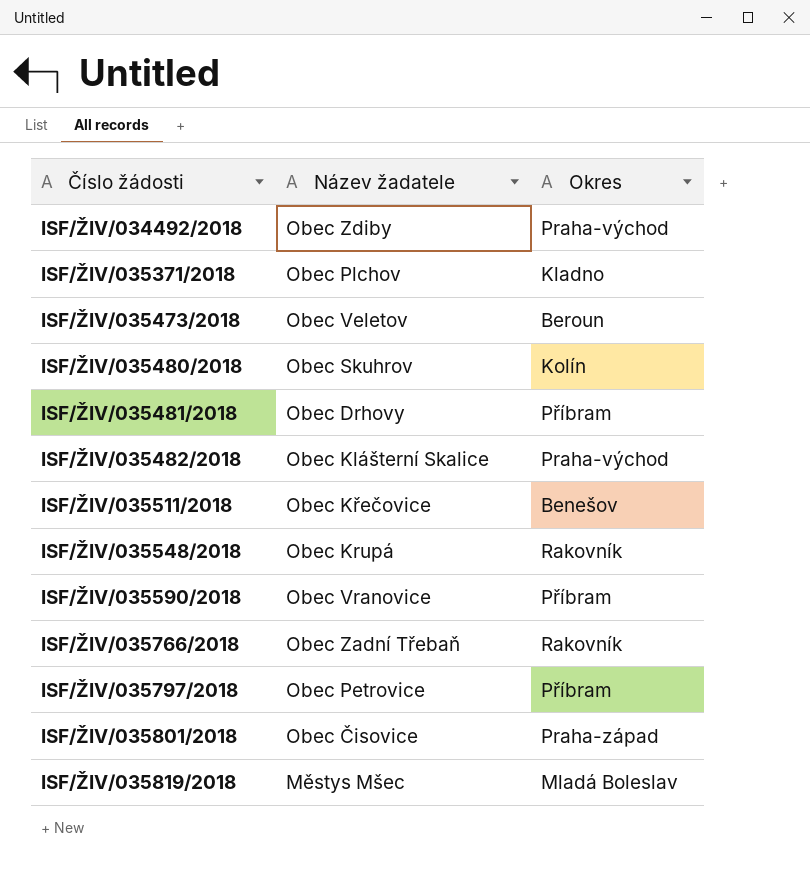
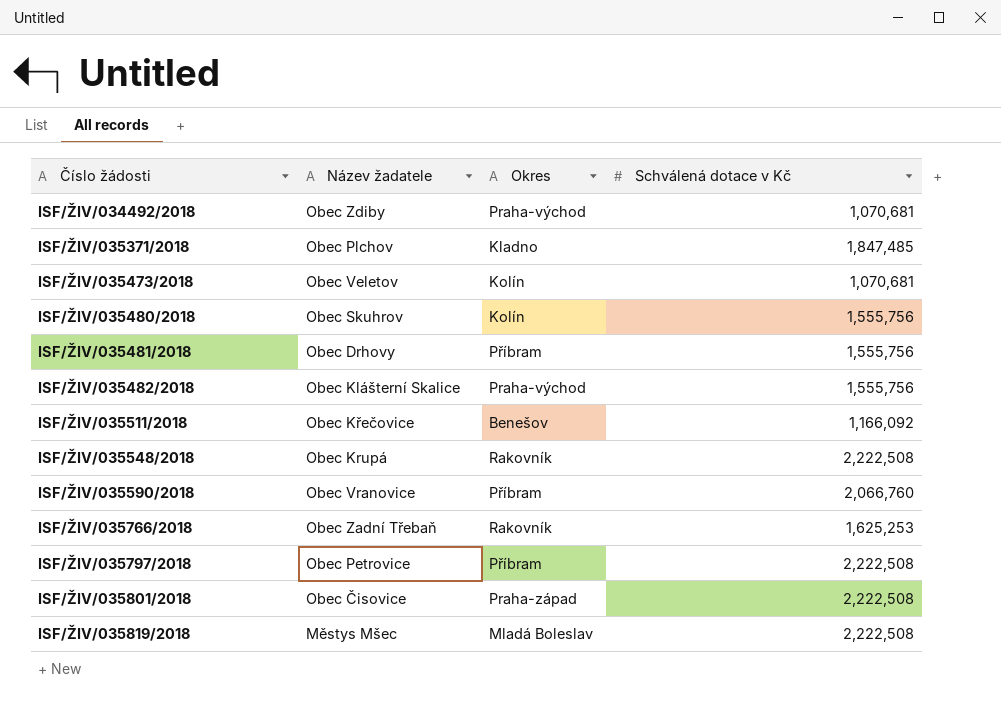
column Schválená dotace v Kč | position: none -> 4
ISF/ŽIV/035473/2018 | Okres: Beroun -> Kolín

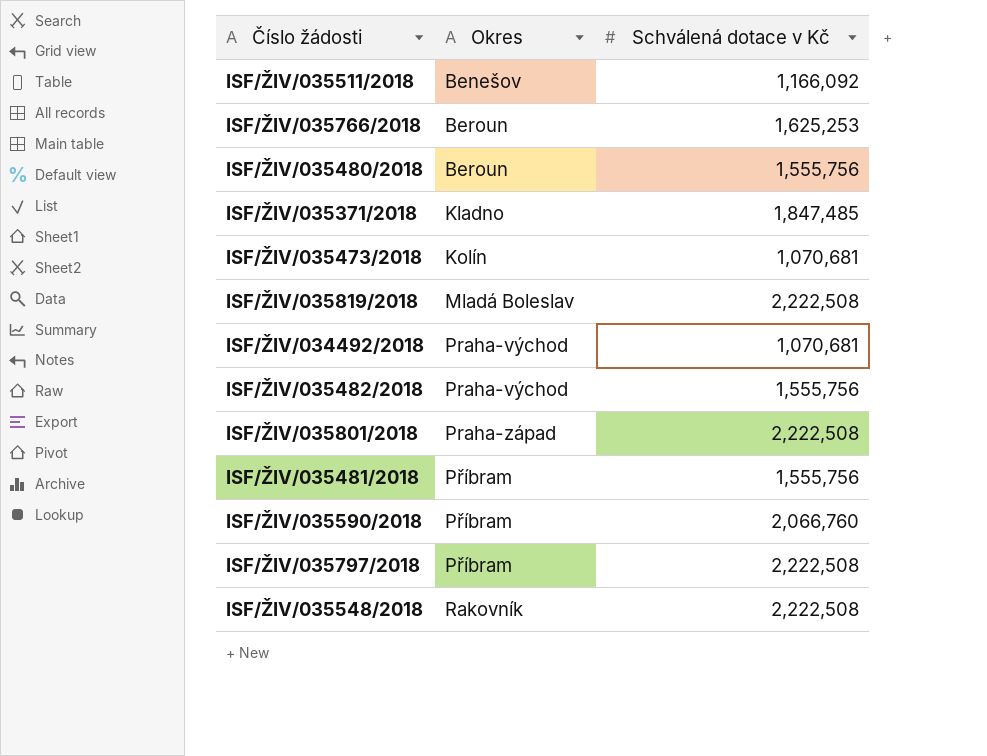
row order: Číslo žádosti ascending -> Okres ascending
column Název žadatele | position: 2 -> none
ISF/ŽIV/035766/2018 | Okres: Rakovník -> Beroun
ISF/ŽIV/035480/2018 | Okres: Kolín -> Beroun

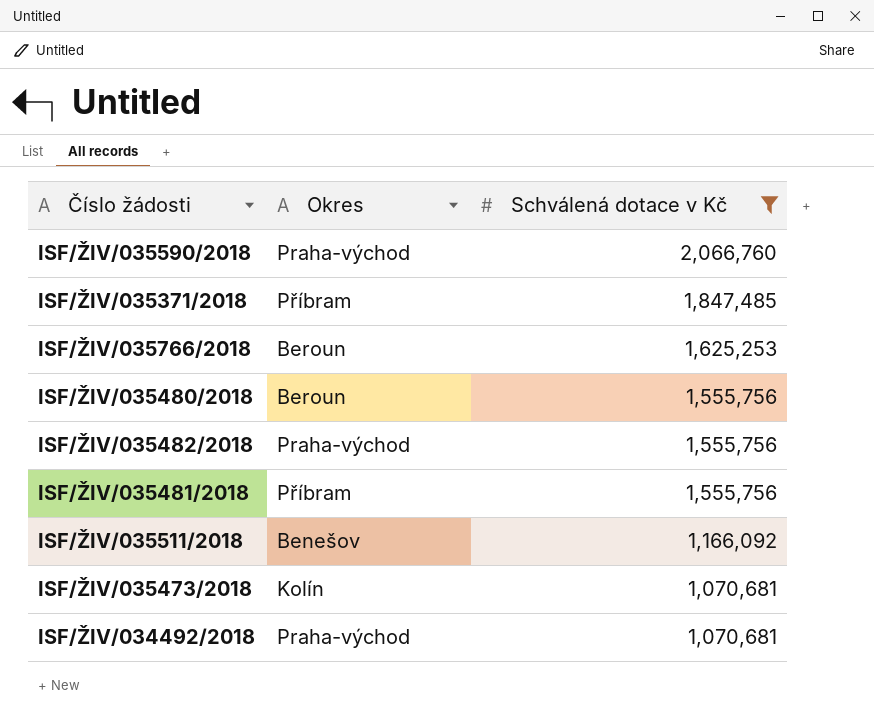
filter: none -> Schválená dotace v Kč != 2,222,508
row order: Okres ascending -> Schválená dotace v Kč descending
ISF/ŽIV/035590/2018 | Okres: Příbram -> Praha-východ
ISF/ŽIV/035371/2018 | Okres: Kladno -> Příbram

